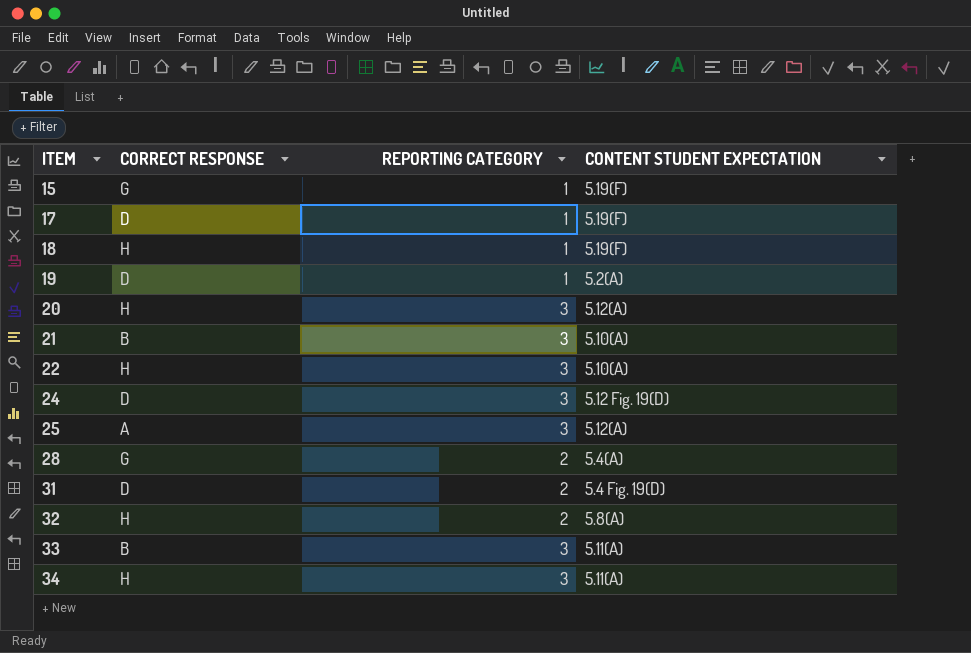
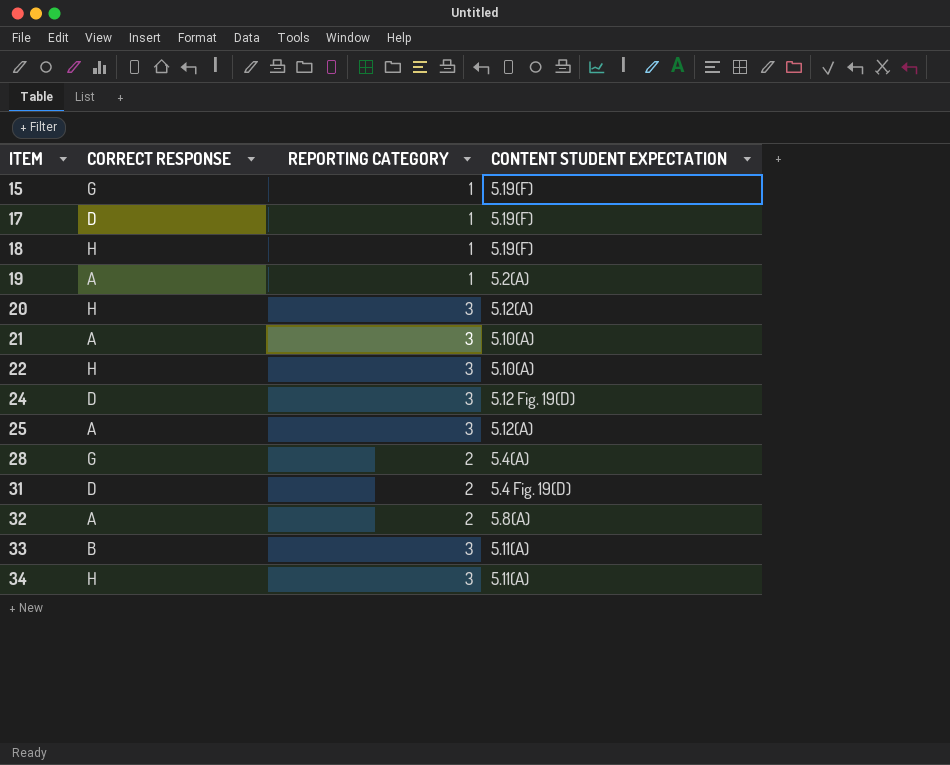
19 | CORRECT RESPONSE: D -> A
21 | CORRECT RESPONSE: B -> A
32 | CORRECT RESPONSE: H -> A

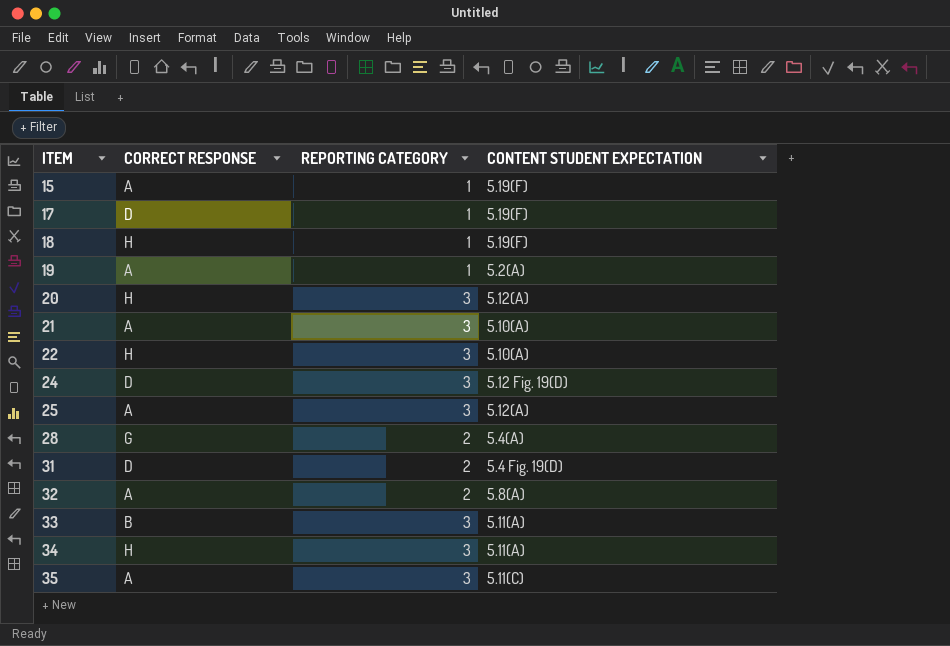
15 | CORRECT RESPONSE: G -> A
row 35: none -> A | 3 | 5.11(C)

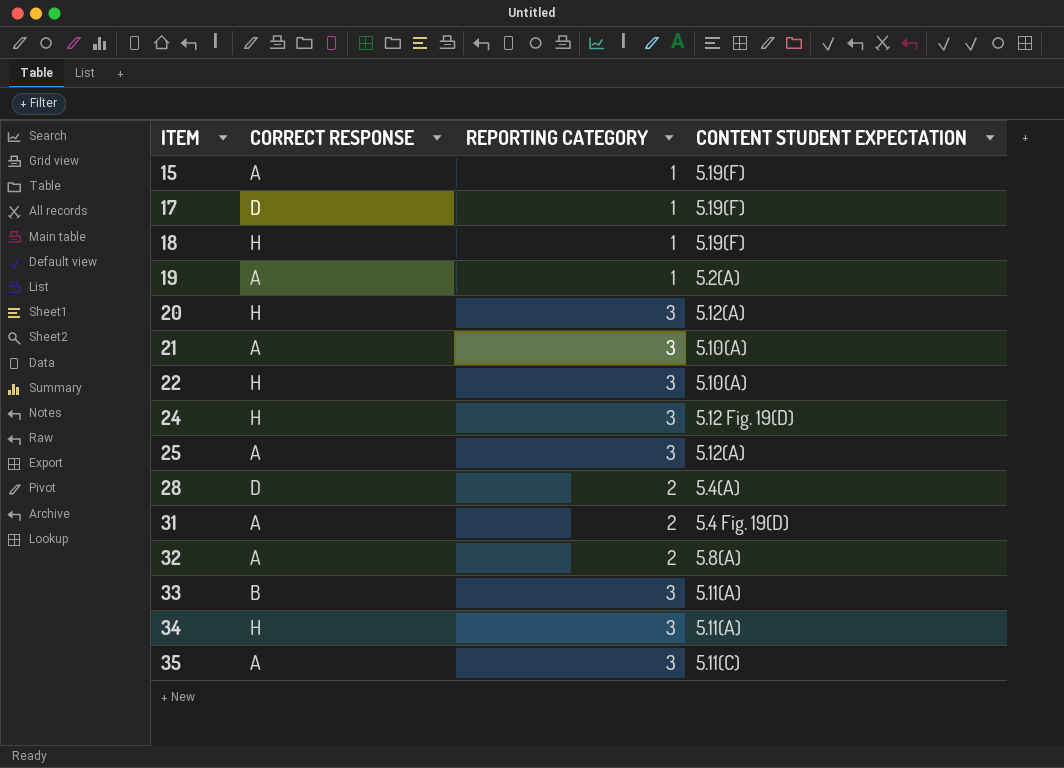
24 | CORRECT RESPONSE: D -> H
28 | CORRECT RESPONSE: G -> D
31 | CORRECT RESPONSE: D -> A

